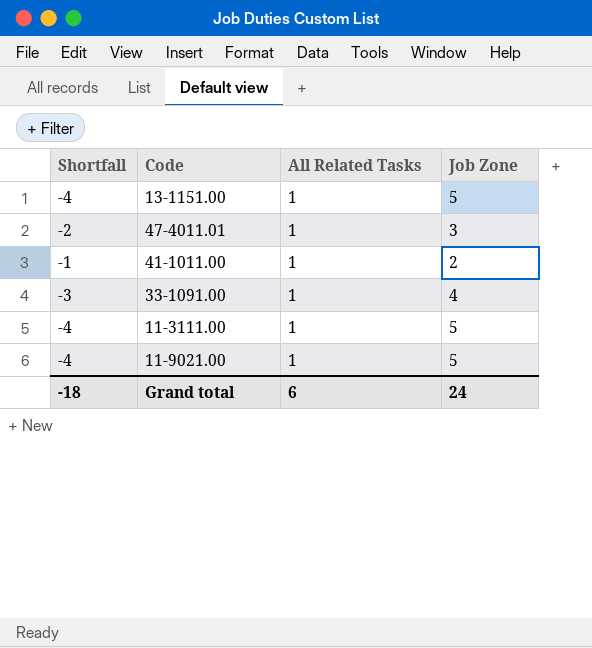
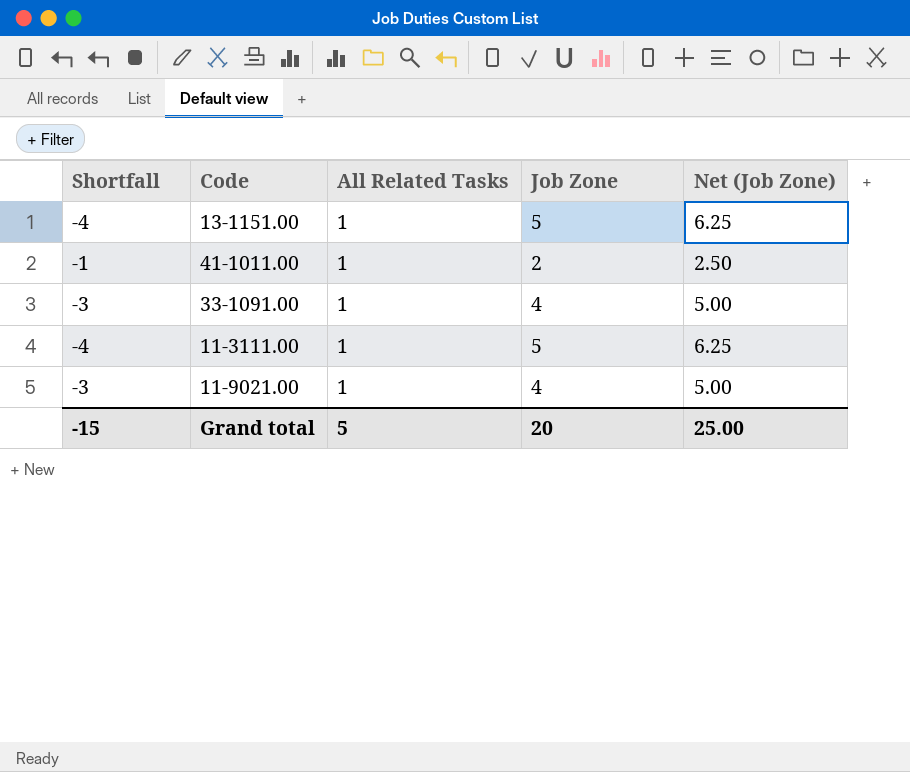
column Net (Job Zone) | formula: none -> [Job Zone] * 1.25
row 47-4011.01: -2 | 1 | 3 -> none
11-9021.00 | Shortfall: -4 -> -3
11-9021.00 | Job Zone: 5 -> 4
Grand total | Shortfall: -18 -> -15
Grand total | All Related Tasks: 6 -> 5
Grand total | Job Zone: 24 -> 20

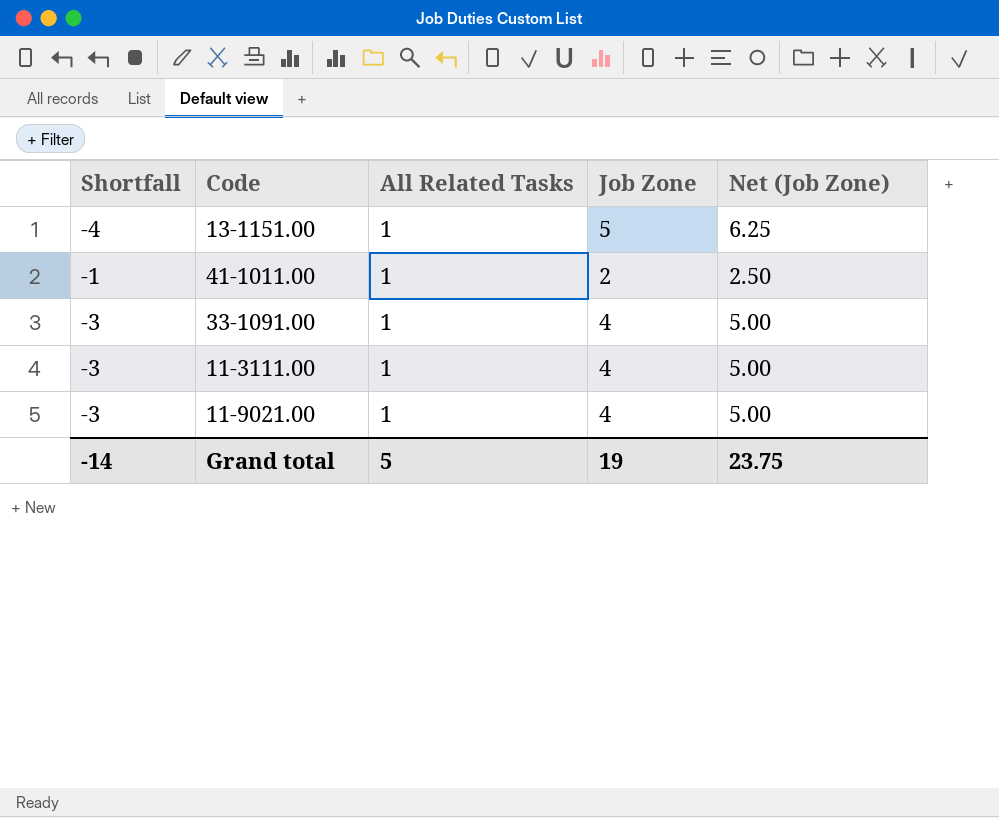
11-3111.00 | Shortfall: -4 -> -3
11-3111.00 | Job Zone: 5 -> 4
11-3111.00 | Net (Job Zone): 6.25 -> 5.00
Grand total | Shortfall: -15 -> -14
Grand total | Job Zone: 20 -> 19
Grand total | Net (Job Zone): 25.00 -> 23.75

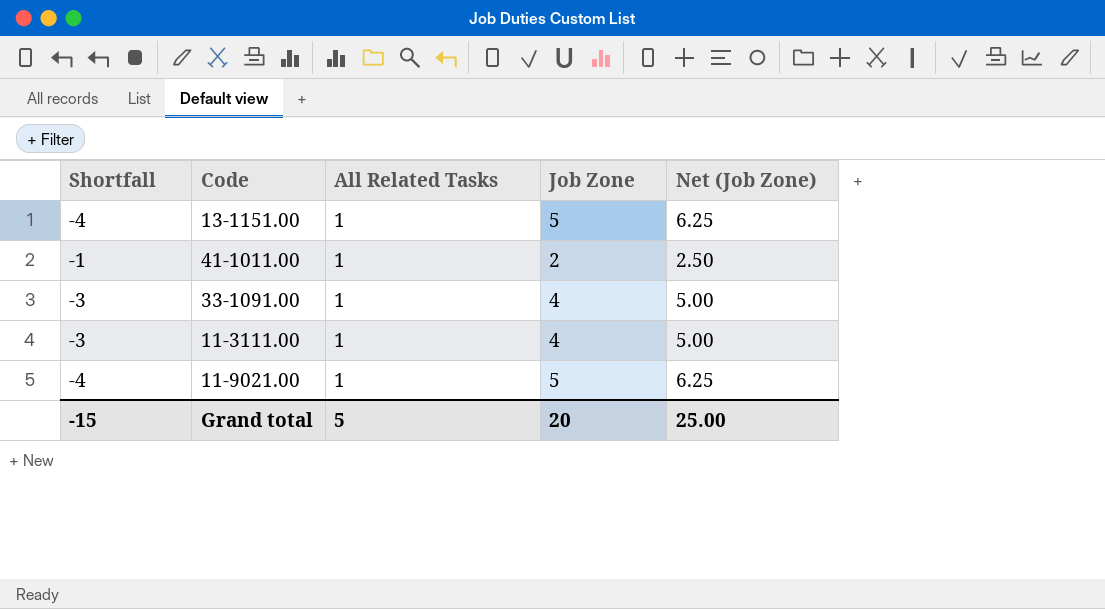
11-9021.00 | Shortfall: -3 -> -4
11-9021.00 | Job Zone: 4 -> 5
11-9021.00 | Net (Job Zone): 5.00 -> 6.25
Grand total | Shortfall: -14 -> -15
Grand total | Job Zone: 19 -> 20
Grand total | Net (Job Zone): 23.75 -> 25.00

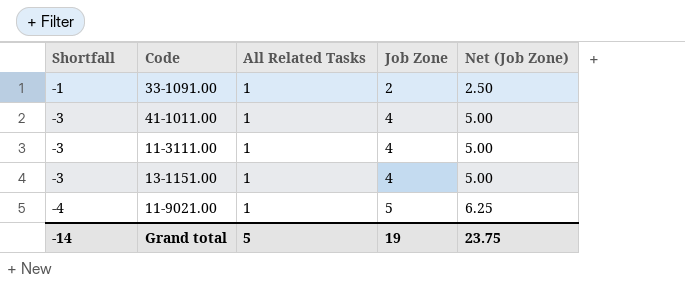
row order: none -> Shortfall descending
33-1091.00 | Shortfall: -3 -> -1
33-1091.00 | Job Zone: 4 -> 2
33-1091.00 | Net (Job Zone): 5.00 -> 2.50
41-1011.00 | Shortfall: -1 -> -3
41-1011.00 | Job Zone: 2 -> 4
41-1011.00 | Net (Job Zone): 2.50 -> 5.00
13-1151.00 | Shortfall: -4 -> -3
13-1151.00 | Job Zone: 5 -> 4
13-1151.00 | Net (Job Zone): 6.25 -> 5.00
Grand total | Shortfall: -15 -> -14
Grand total | Job Zone: 20 -> 19
Grand total | Net (Job Zone): 25.00 -> 23.75

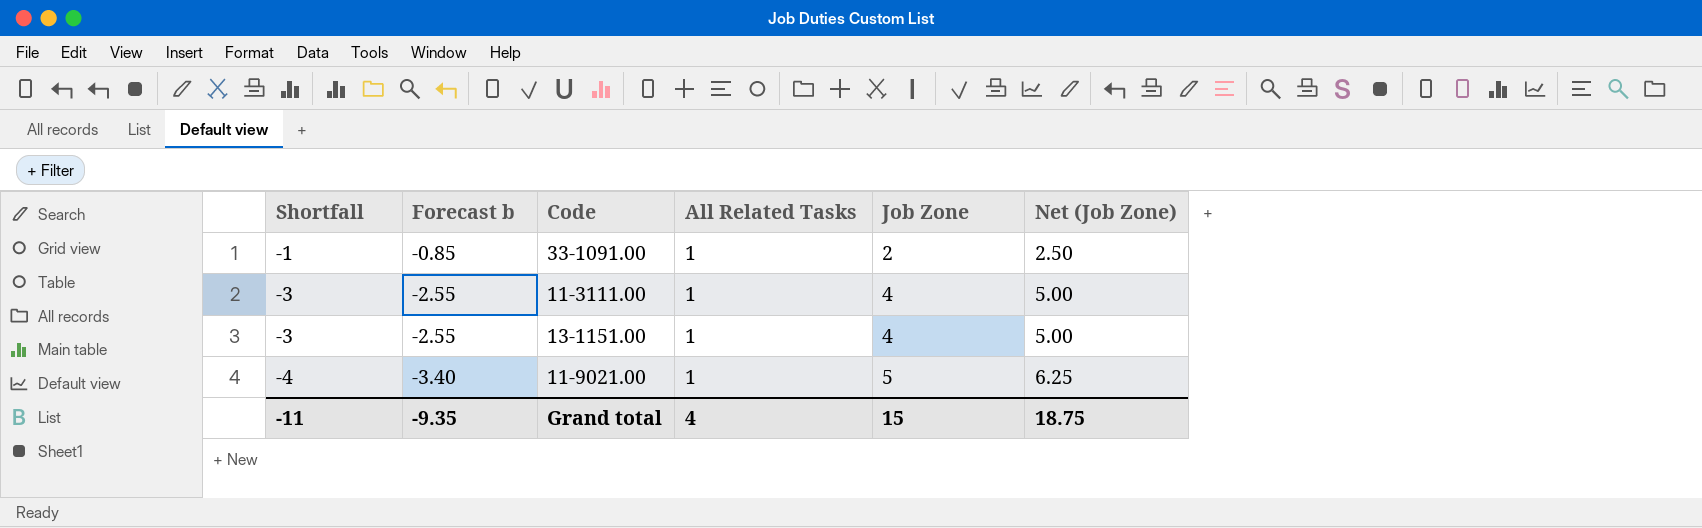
column Forecast b | formula: none -> [Shortfall] * 0.85
row 41-1011.00: -3 | 1 | 4 | 5.00 -> none
Grand total | Shortfall: -14 -> -11
Grand total | All Related Tasks: 5 -> 4
Grand total | Job Zone: 19 -> 15
Grand total | Net (Job Zone): 23.75 -> 18.75

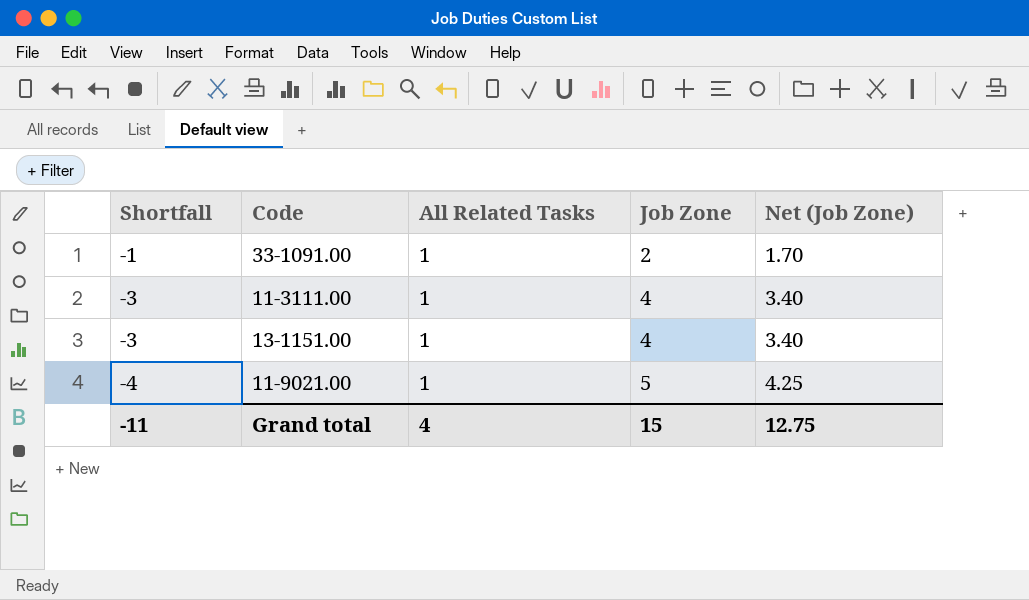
column Forecast b | formula: [Shortfall] * 0.85 -> none
column Net (Job Zone) | formula: [Job Zone] * 1.25 -> [Job Zone] * 0.85
Grand total | Net (Job Zone): 18.75 -> 12.75

